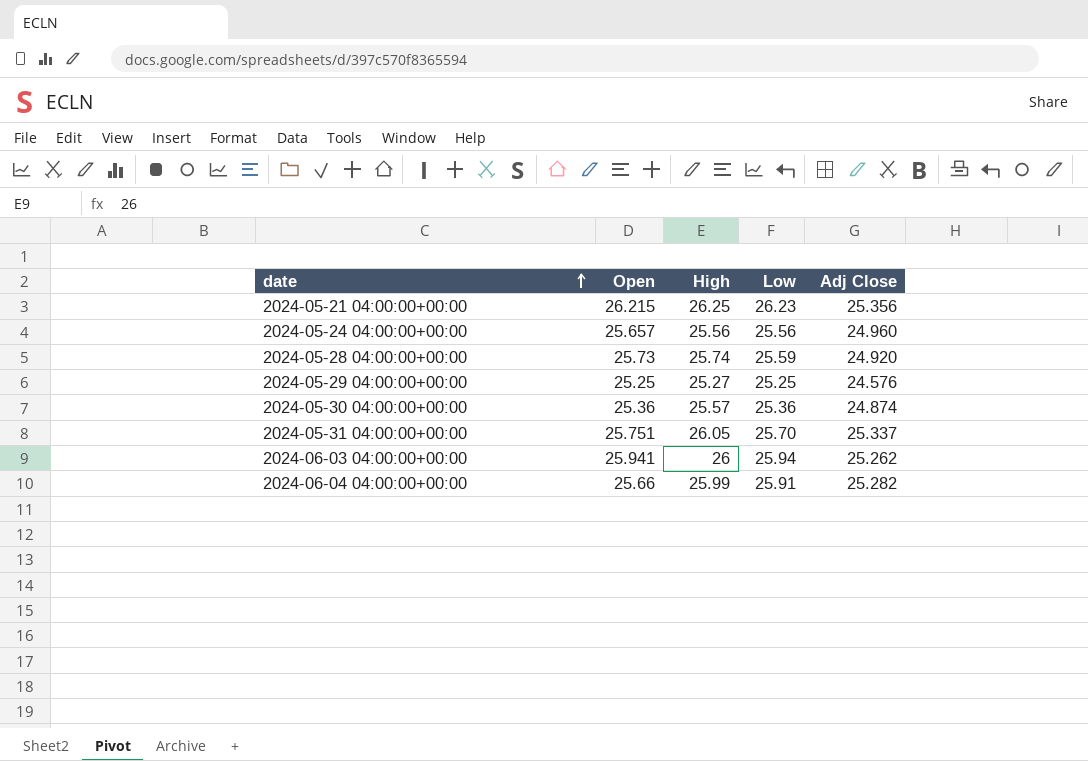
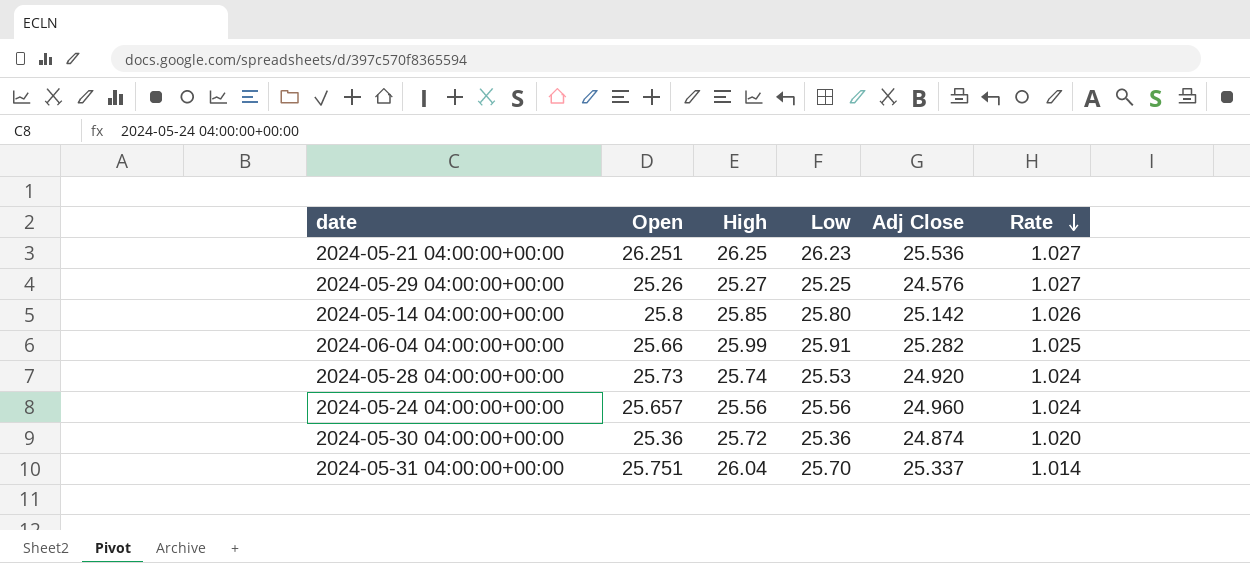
row order: date ascending -> Rate descending
column Rate | formula: none -> [Low] / [Adj Close]
row 2024-06-03 04:00:00+00:00: 25.941 | 26 | 25.94 | 25.262 -> none
2024-05-21 04:00:00+00:00 | Open: 26.215 -> 26.251
2024-05-21 04:00:00+00:00 | Adj Close: 25.356 -> 25.536
2024-05-29 04:00:00+00:00 | Open: 25.25 -> 25.26
row 2024-05-14 04:00:00+00:00: none -> 25.8 | 25.85 | 25.80 | 25.142 | 1.026
2024-05-28 04:00:00+00:00 | Low: 25.59 -> 25.53
2024-05-30 04:00:00+00:00 | High: 25.57 -> 25.72
2024-05-31 04:00:00+00:00 | High: 26.05 -> 26.04

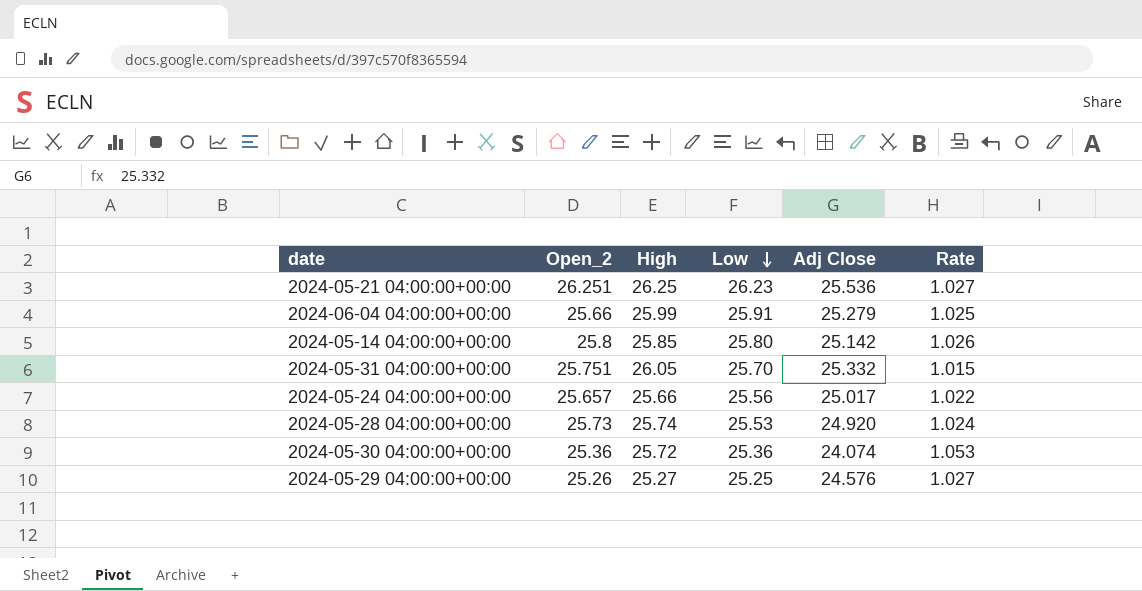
row order: Rate descending -> Low descending
column name: Open -> Open_2
2024-06-04 04:00:00+00:00 | Adj Close: 25.282 -> 25.279
2024-05-31 04:00:00+00:00 | High: 26.04 -> 26.05
2024-05-31 04:00:00+00:00 | Adj Close: 25.337 -> 25.332
2024-05-31 04:00:00+00:00 | Rate: 1.014 -> 1.015
2024-05-24 04:00:00+00:00 | High: 25.56 -> 25.66
2024-05-24 04:00:00+00:00 | Adj Close: 24.960 -> 25.017
2024-05-24 04:00:00+00:00 | Rate: 1.024 -> 1.022
2024-05-30 04:00:00+00:00 | Adj Close: 24.874 -> 24.074
2024-05-30 04:00:00+00:00 | Rate: 1.020 -> 1.053

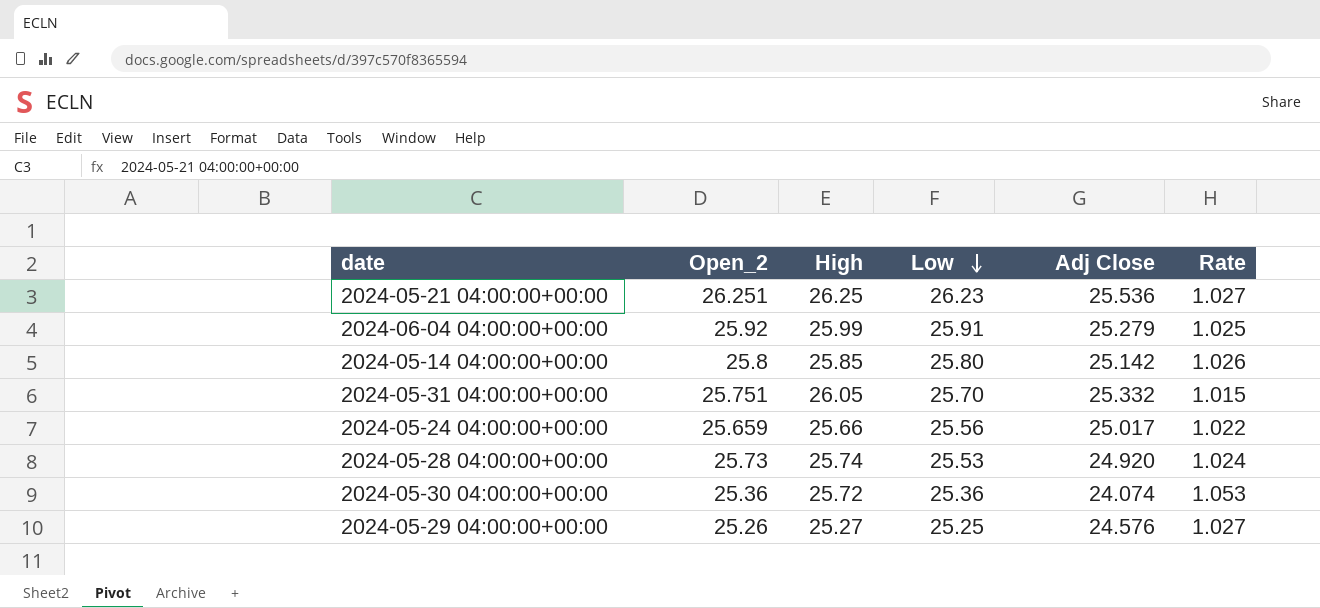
2024-06-04 04:00:00+00:00 | Open_2: 25.66 -> 25.92
2024-05-24 04:00:00+00:00 | Open_2: 25.657 -> 25.659

